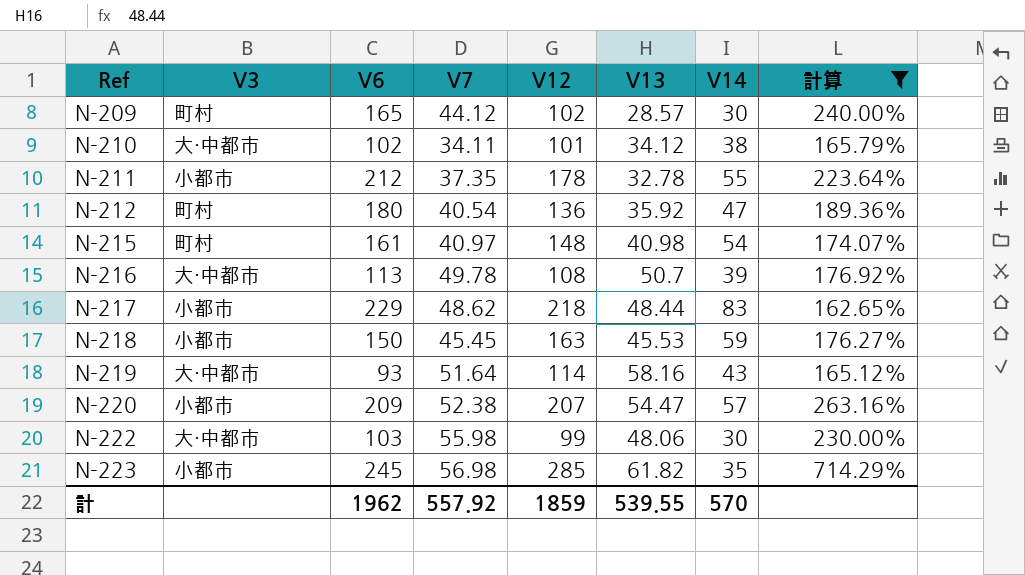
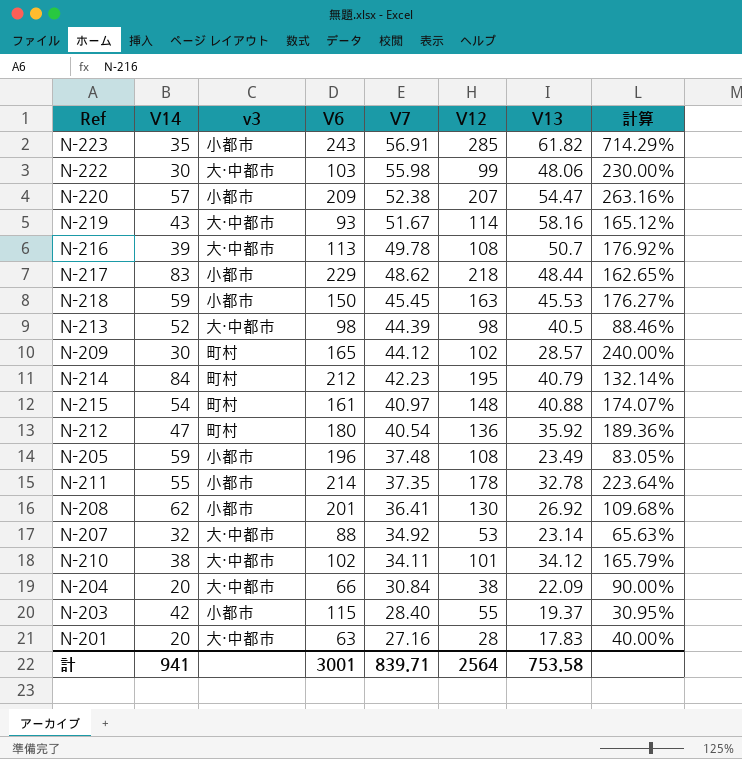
filter: 計算 >= 162.65% -> none
row order: Ref ascending -> V7 descending
column V14 | position: 7 -> 2
column name: V3 -> v3
N-223 | V6: 245 -> 243
N-223 | V7: 56.98 -> 56.91
N-219 | V7: 51.64 -> 51.67
N-215 | V13: 40.98 -> 40.88
N-211 | V6: 212 -> 214
計 | V14: 570 -> 941
計 | V6: 1962 -> 3001
計 | V7: 557.92 -> 839.71
計 | V12: 1859 -> 2564
計 | V13: 539.55 -> 753.58

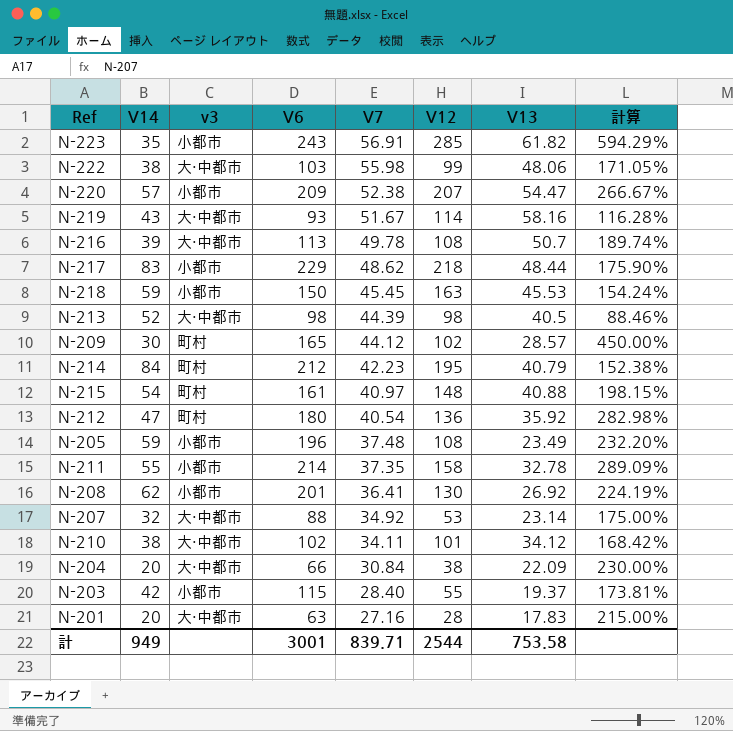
column 計算 | formula: ([V12] - [V14]) / [V14] -> ([V6] - [V14]) / [V14]
N-222 | V14: 30 -> 38
N-211 | V12: 178 -> 158
計 | V14: 941 -> 949
計 | V12: 2564 -> 2544

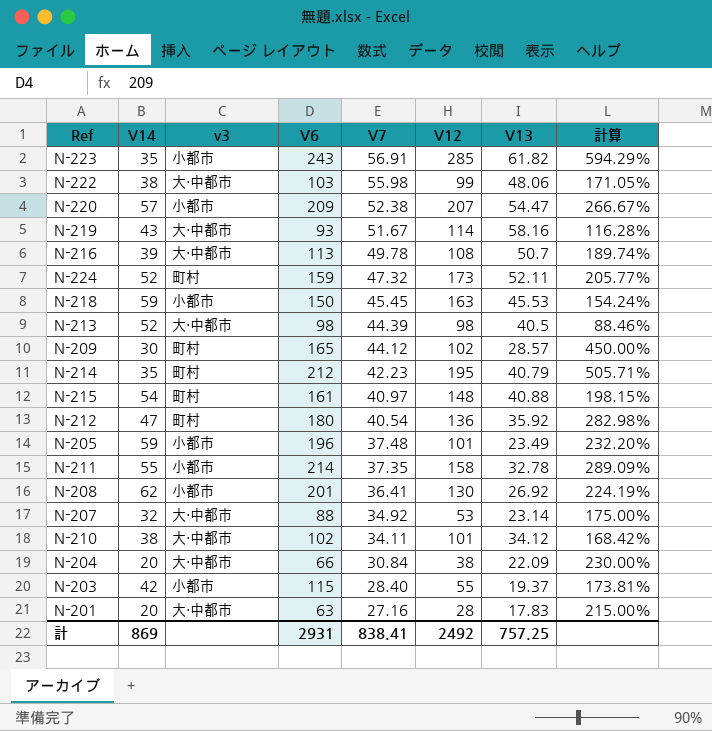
row N-217: 83 | 小都市 | 229 | 48.62 | 218 | 48.44 | 175.90% -> none
row N-224: none -> 52 | 町村 | 159 | 47.32 | 173 | 52.11 | 205.77%
N-214 | V14: 84 -> 35
N-214 | 計算: 152.38% -> 505.71%
N-205 | V12: 108 -> 101
計 | V14: 949 -> 869
計 | V6: 3001 -> 2931
計 | V7: 839.71 -> 838.41
計 | V12: 2544 -> 2492
計 | V13: 753.58 -> 757.25

